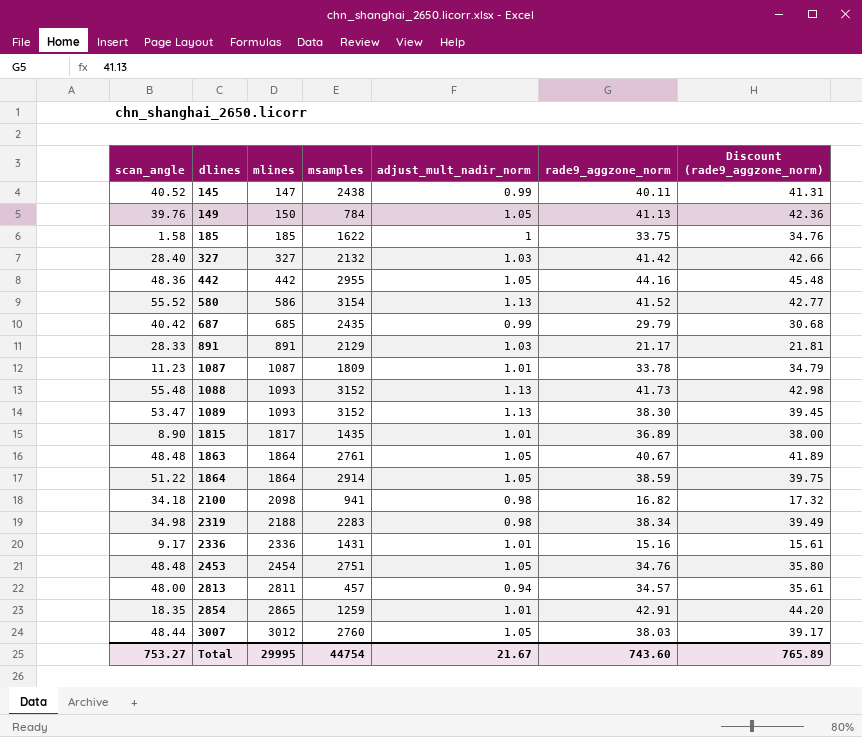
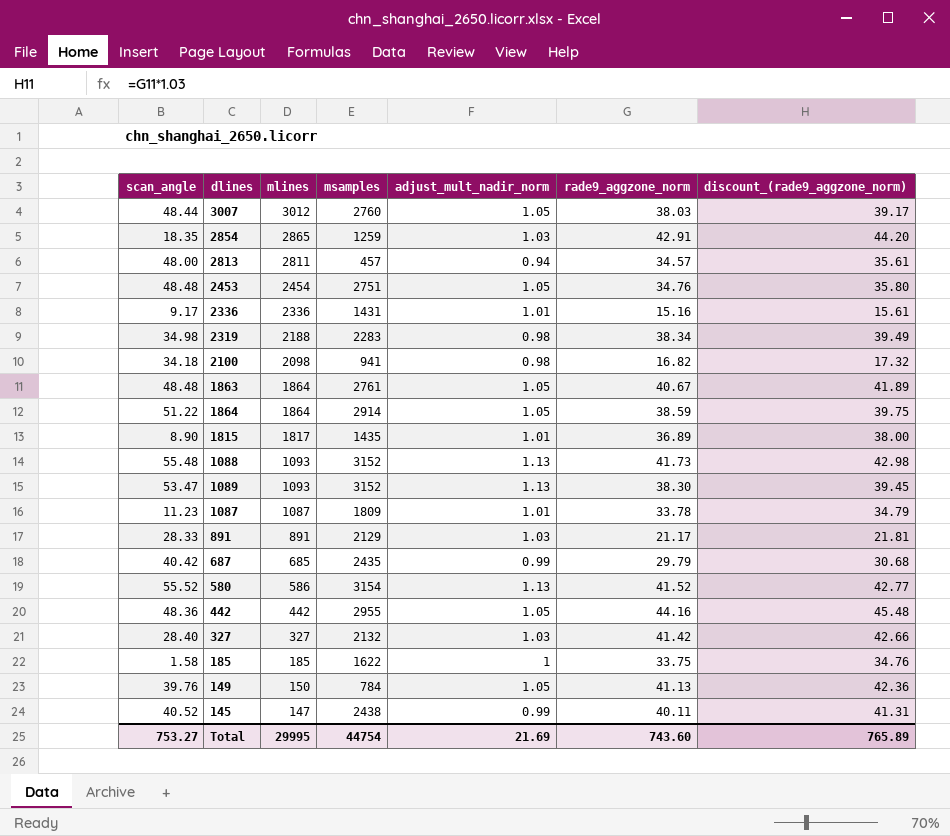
row order: dlines ascending -> mlines descending
column name: Discount (rade9_aggzone_norm) -> discount_(rade9_aggzone_norm)
2854 | adjust_mult_nadir_norm: 1.01 -> 1.03
Total | adjust_mult_nadir_norm: 21.67 -> 21.69

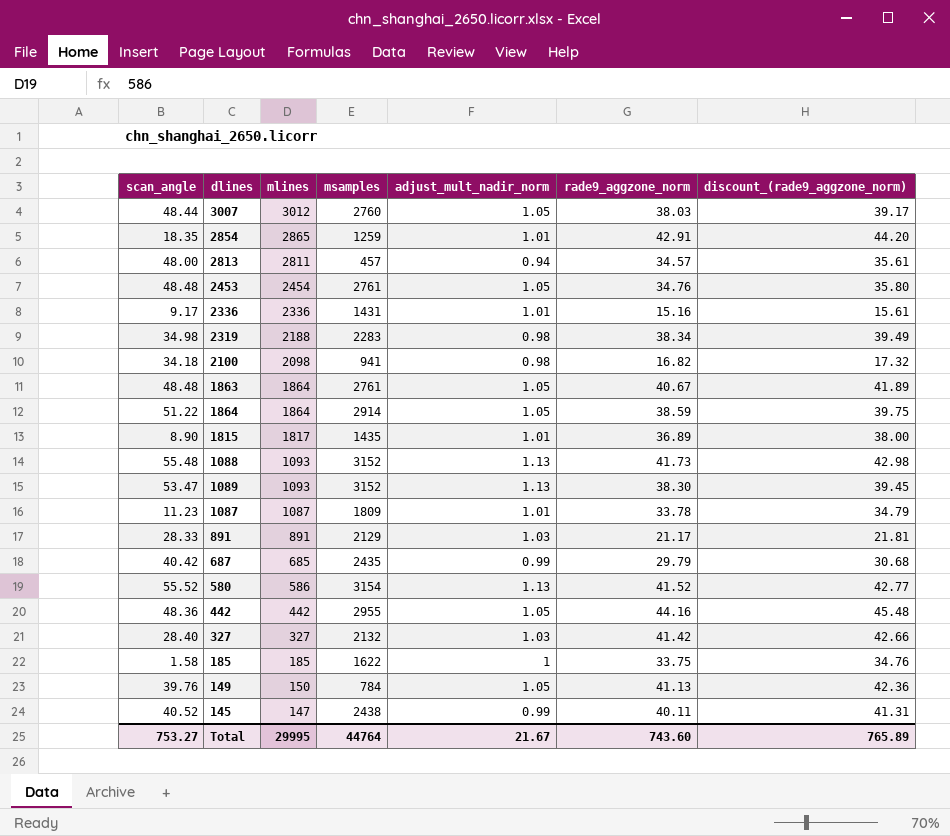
2854 | adjust_mult_nadir_norm: 1.03 -> 1.01
2453 | msamples: 2751 -> 2761
Total | msamples: 44754 -> 44764
Total | adjust_mult_nadir_norm: 21.69 -> 21.67

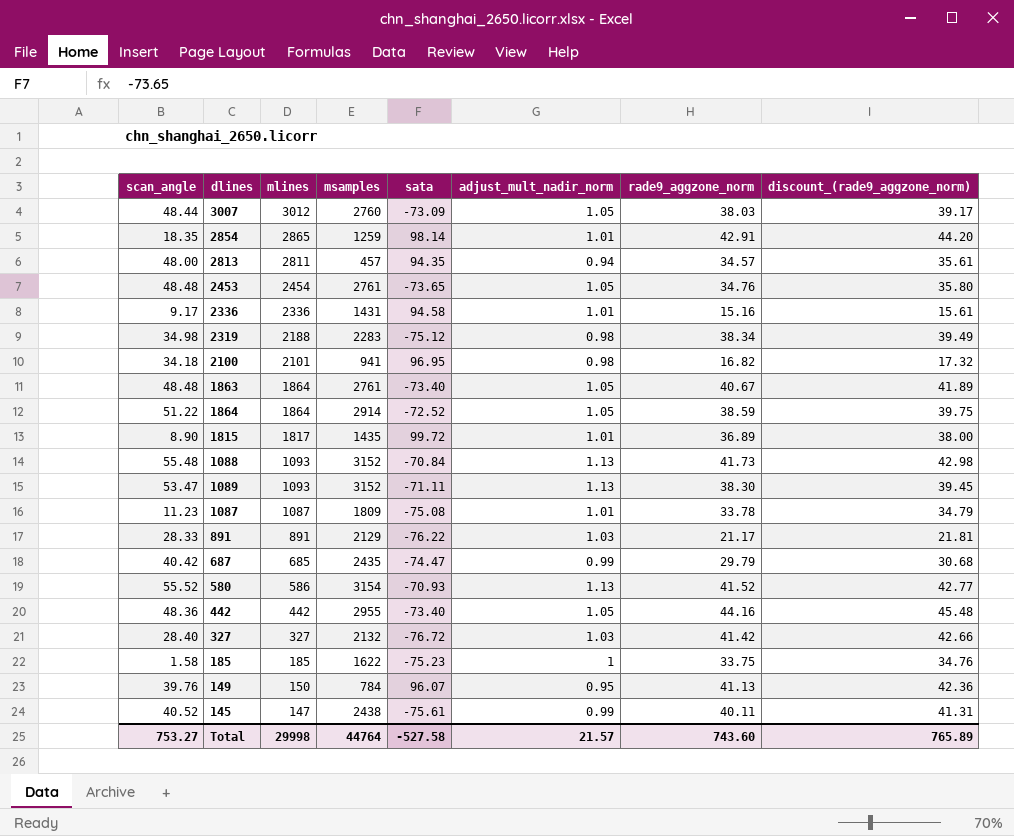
column sata | position: none -> 5
2100 | mlines: 2098 -> 2101
149 | adjust_mult_nadir_norm: 1.05 -> 0.95
Total | mlines: 29995 -> 29998
Total | adjust_mult_nadir_norm: 21.67 -> 21.57

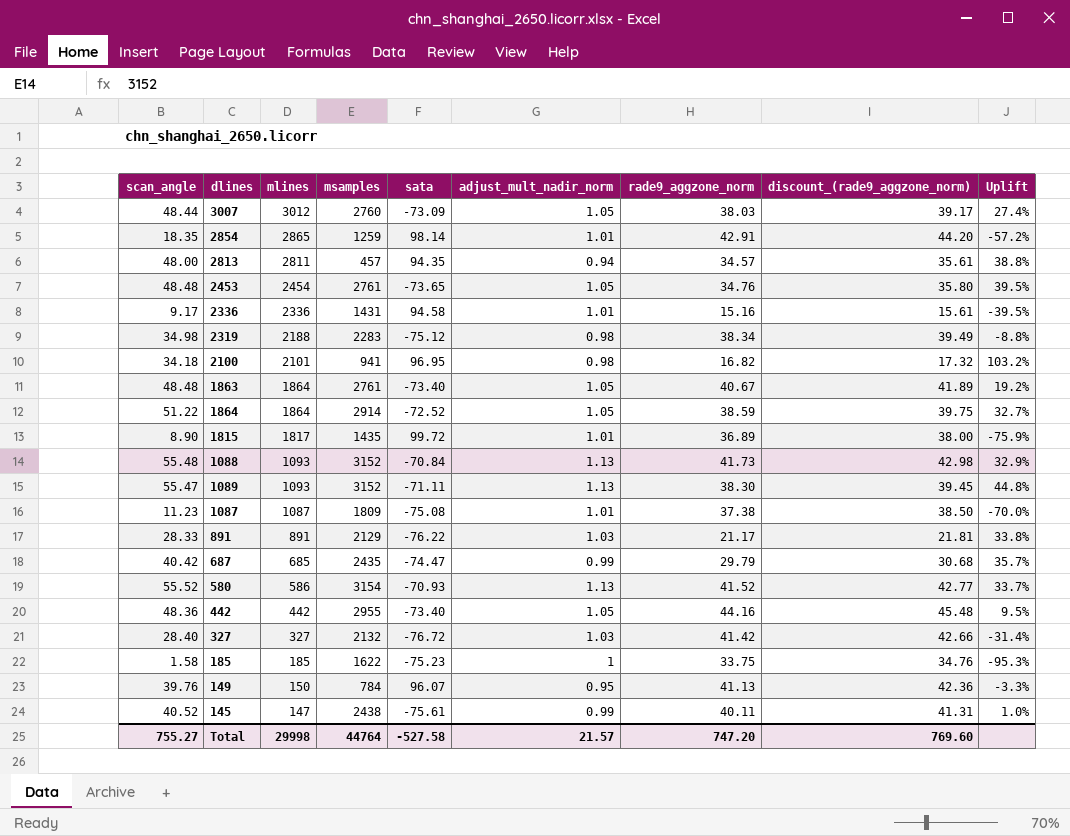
column Uplift | formula: none -> ([scan_angle] - [rade9_aggzone_norm]) / [rade9_aggzone_norm]
1089 | scan_angle: 53.47 -> 55.47
1087 | rade9_aggzone_norm: 33.78 -> 37.38
1087 | discount_(rade9_aggzone_norm): 34.79 -> 38.50
Total | scan_angle: 753.27 -> 755.27
Total | rade9_aggzone_norm: 743.60 -> 747.20
Total | discount_(rade9_aggzone_norm): 765.89 -> 769.60

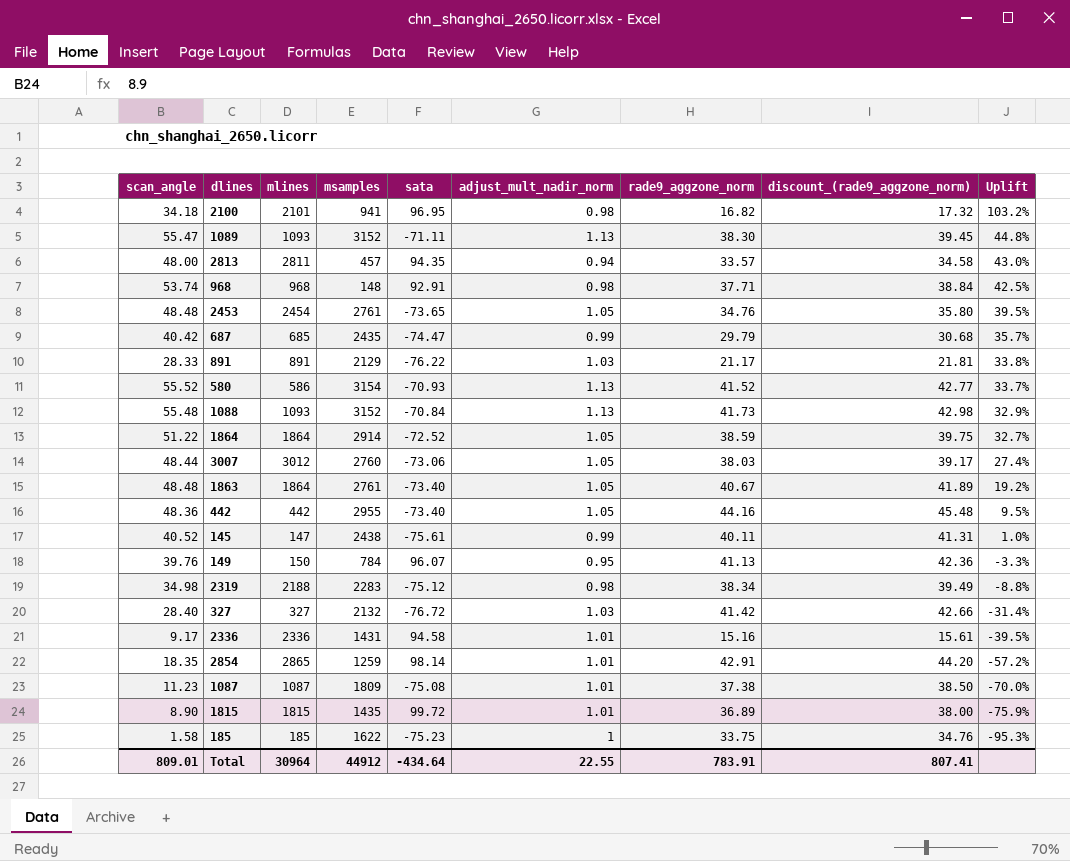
row order: mlines descending -> Uplift descending
2813 | rade9_aggzone_norm: 34.57 -> 33.57
2813 | discount_(rade9_aggzone_norm): 35.61 -> 34.58
2813 | Uplift: 38.8% -> 43.0%
row 968: none -> 53.74 | 968 | 148 | 92.91 | 0.98 | 37.71 | 38.84 | 42.5%
3007 | sata: -73.09 -> -73.06
1815 | mlines: 1817 -> 1815
Total | scan_angle: 755.27 -> 809.01
Total | mlines: 29998 -> 30964
Total | msamples: 44764 -> 44912
Total | sata: -527.58 -> -434.64
Total | adjust_mult_nadir_norm: 21.57 -> 22.55
Total | rade9_aggzone_norm: 747.20 -> 783.91
Total | discount_(rade9_aggzone_norm): 769.60 -> 807.41

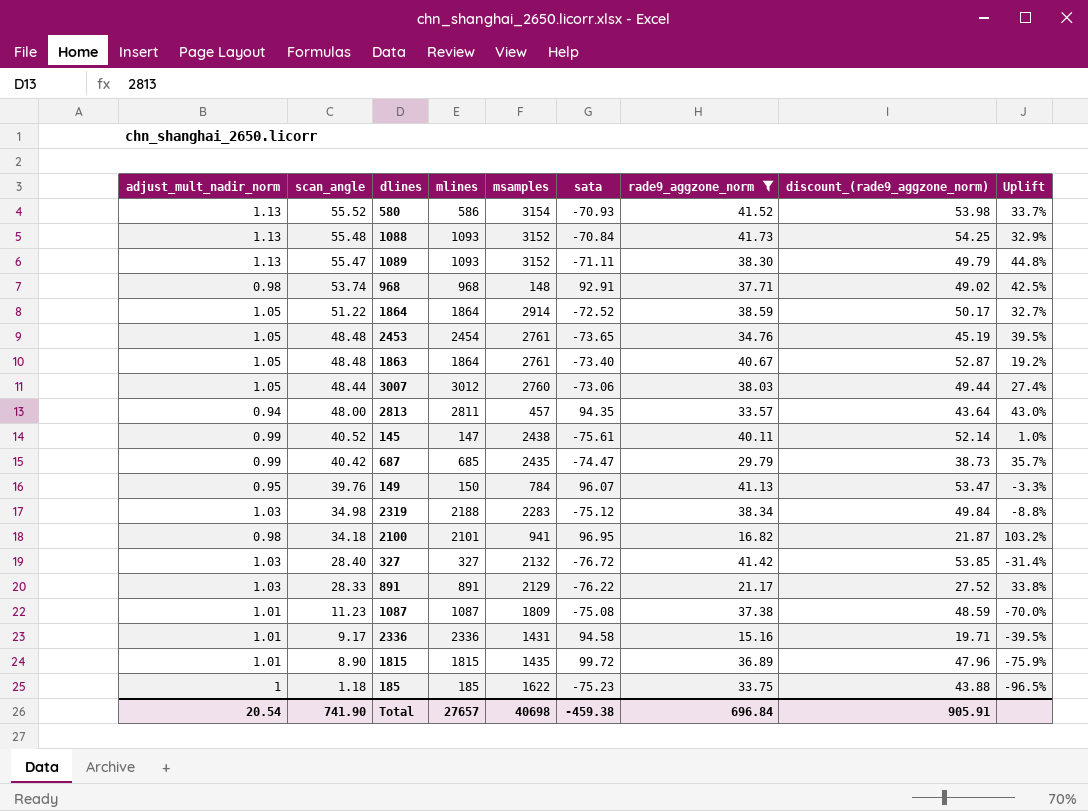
filter: none -> rade9_aggzone_norm <= 41.73
row order: Uplift descending -> scan_angle descending
column adjust_mult_nadir_norm | position: 6 -> 1
column discount_(rade9_aggzone_norm) | formula: [rade9_aggzone_norm] * 1.03 -> [rade9_aggzone_norm] * 1.3
2319 | adjust_mult_nadir_norm: 0.98 -> 1.03
185 | scan_angle: 1.58 -> 1.18
185 | Uplift: -95.3% -> -96.5%
Total | adjust_mult_nadir_norm: 22.55 -> 20.54
Total | scan_angle: 809.01 -> 741.90
Total | mlines: 30964 -> 27657
Total | msamples: 44912 -> 40698
Total | sata: -434.64 -> -459.38
Total | rade9_aggzone_norm: 783.91 -> 696.84
Total | discount_(rade9_aggzone_norm): 807.41 -> 905.91

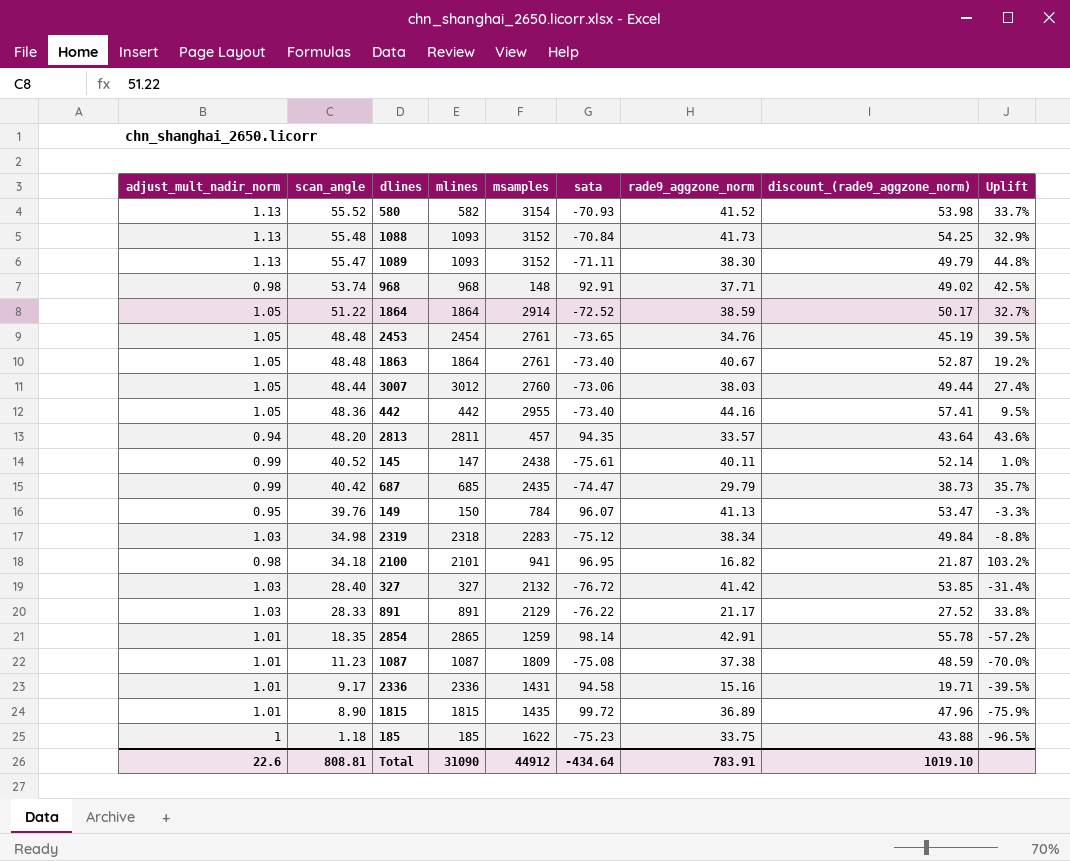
filter: rade9_aggzone_norm <= 41.73 -> none
580 | mlines: 586 -> 582
2813 | scan_angle: 48.00 -> 48.20
2813 | Uplift: 43.0% -> 43.6%
2319 | mlines: 2188 -> 2318
Total | adjust_mult_nadir_norm: 20.54 -> 22.6
Total | scan_angle: 741.90 -> 808.81
Total | mlines: 27657 -> 31090
Total | msamples: 40698 -> 44912
Total | sata: -459.38 -> -434.64
Total | rade9_aggzone_norm: 696.84 -> 783.91
Total | discount_(rade9_aggzone_norm): 905.91 -> 1019.10

